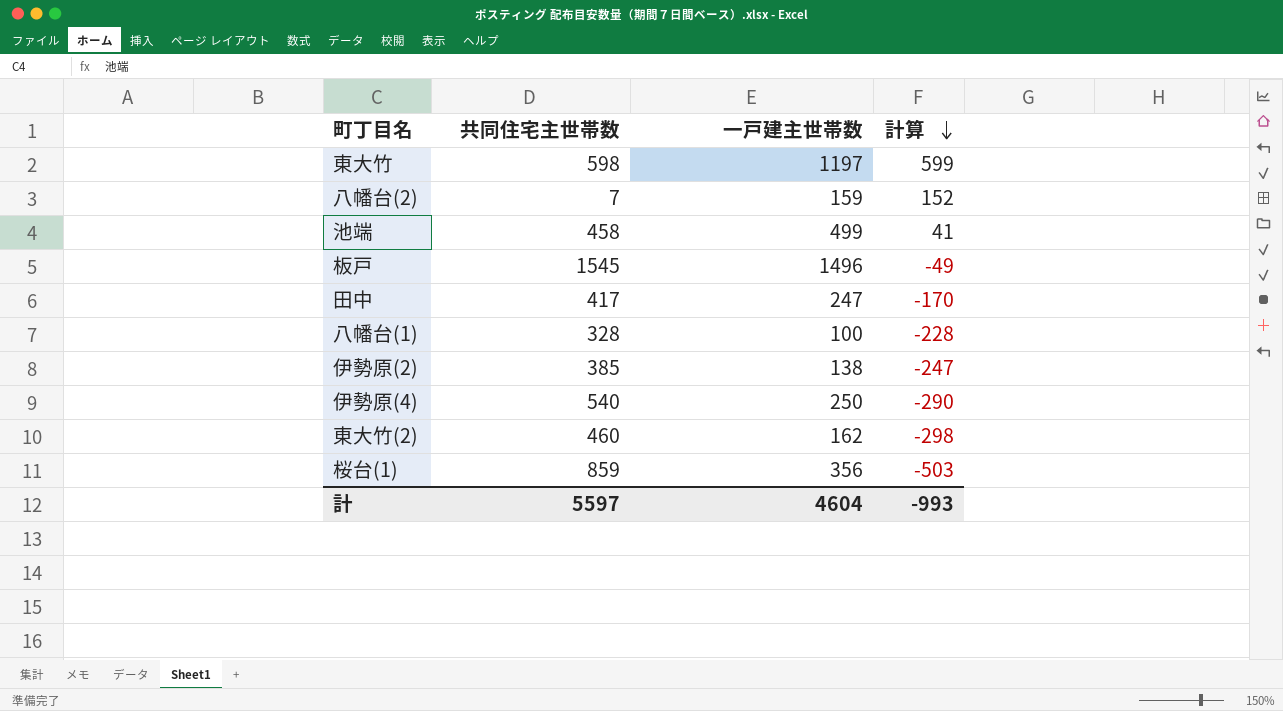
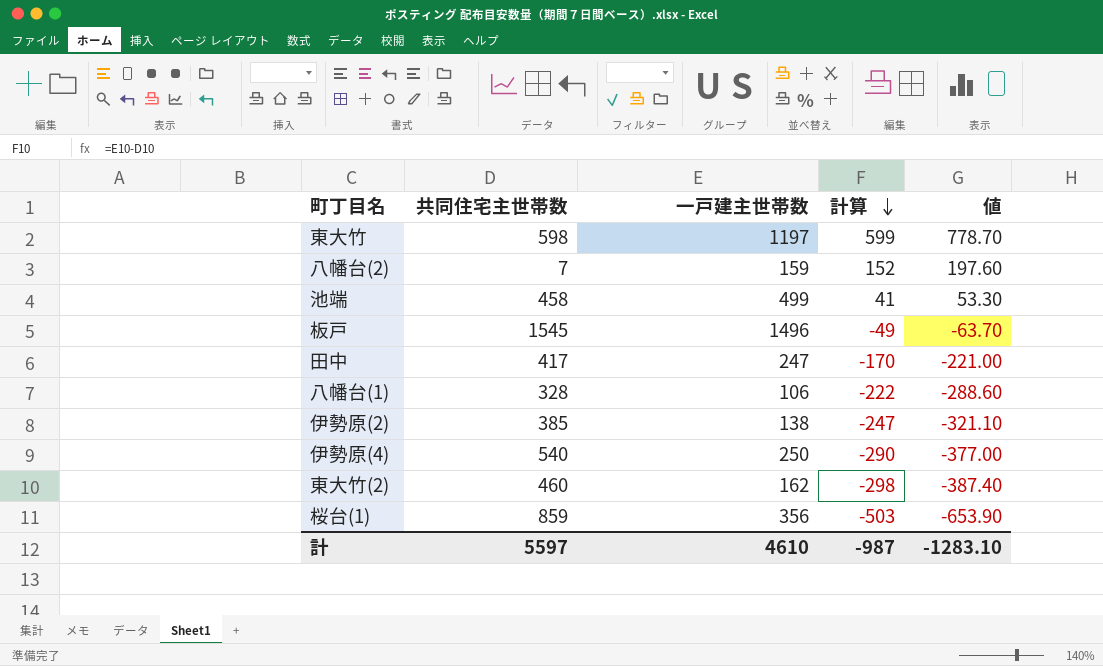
column 値 | formula: none -> [計算] * 1.3
八幡台(1) | 一戸建主世帯数: 100 -> 106
八幡台(1) | 計算: -228 -> -222
計 | 一戸建主世帯数: 4604 -> 4610
計 | 計算: -993 -> -987

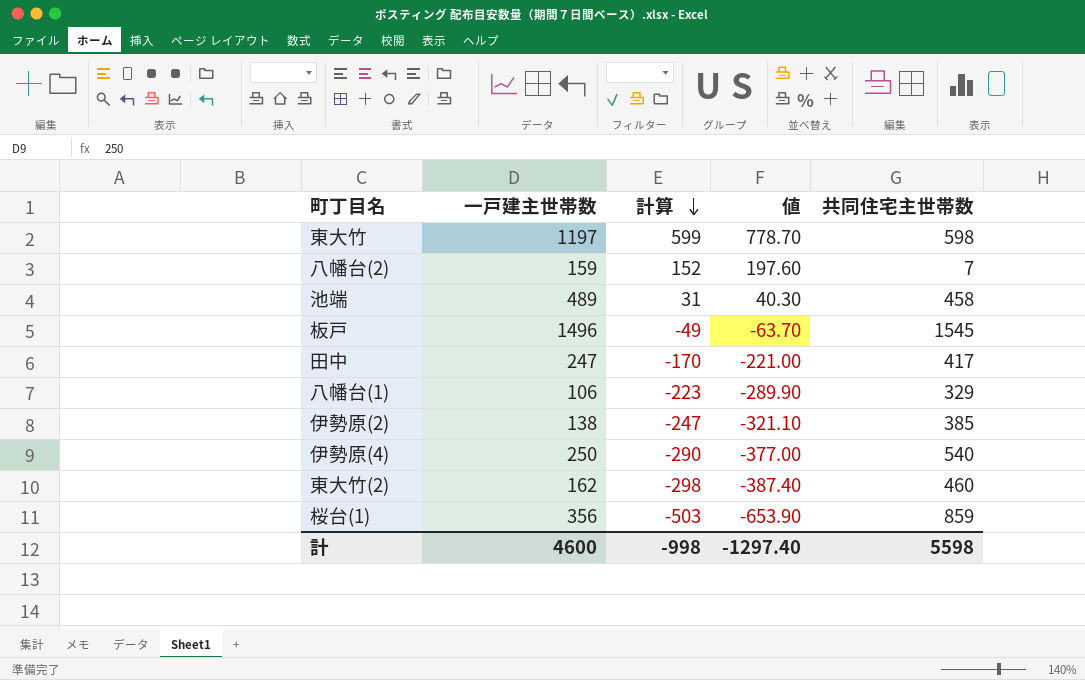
column 共同住宅主世帯数 | position: 2 -> 5
池端 | 一戸建主世帯数: 499 -> 489
池端 | 計算: 41 -> 31
池端 | 値: 53.30 -> 40.30
八幡台(1) | 計算: -222 -> -223
八幡台(1) | 値: -288.60 -> -289.90
八幡台(1) | 共同住宅主世帯数: 328 -> 329
計 | 一戸建主世帯数: 4610 -> 4600
計 | 計算: -987 -> -998
計 | 値: -1283.10 -> -1297.40
計 | 共同住宅主世帯数: 5597 -> 5598

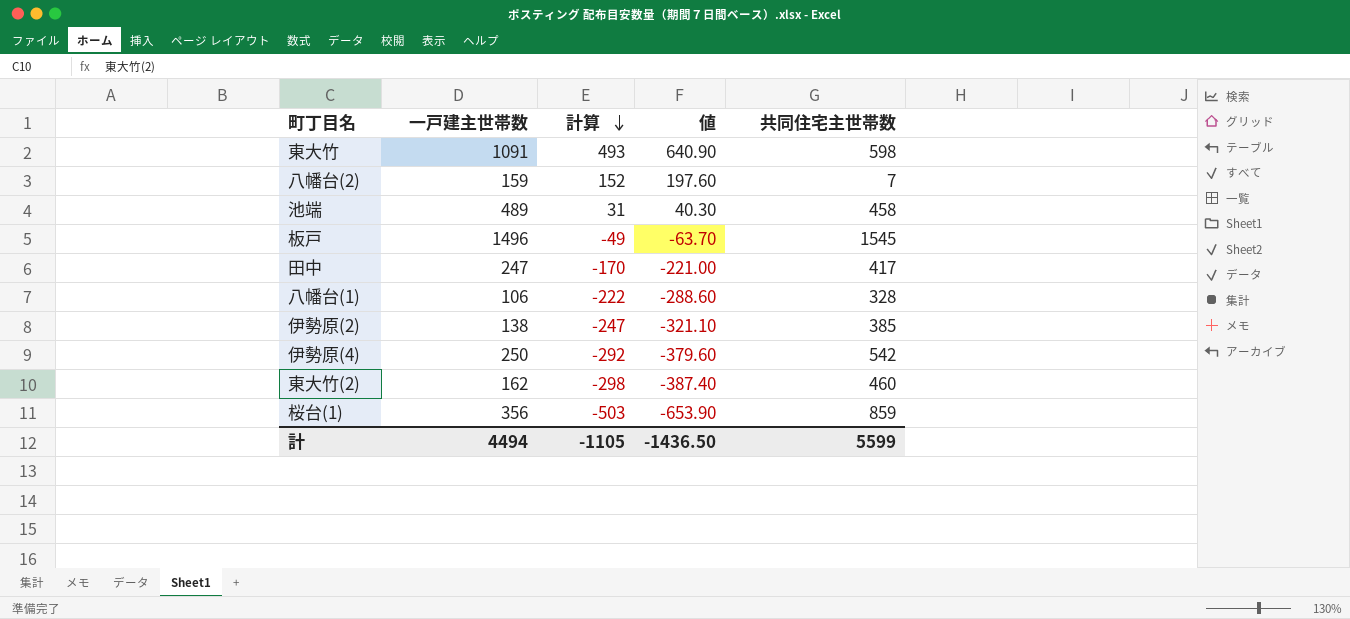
東大竹 | 一戸建主世帯数: 1197 -> 1091
東大竹 | 計算: 599 -> 493
東大竹 | 値: 778.70 -> 640.90
八幡台(1) | 計算: -223 -> -222
八幡台(1) | 値: -289.90 -> -288.60
八幡台(1) | 共同住宅主世帯数: 329 -> 328
伊勢原(4) | 計算: -290 -> -292
伊勢原(4) | 値: -377.00 -> -379.60
伊勢原(4) | 共同住宅主世帯数: 540 -> 542
計 | 一戸建主世帯数: 4600 -> 4494
計 | 計算: -998 -> -1105
計 | 値: -1297.40 -> -1436.50
計 | 共同住宅主世帯数: 5598 -> 5599

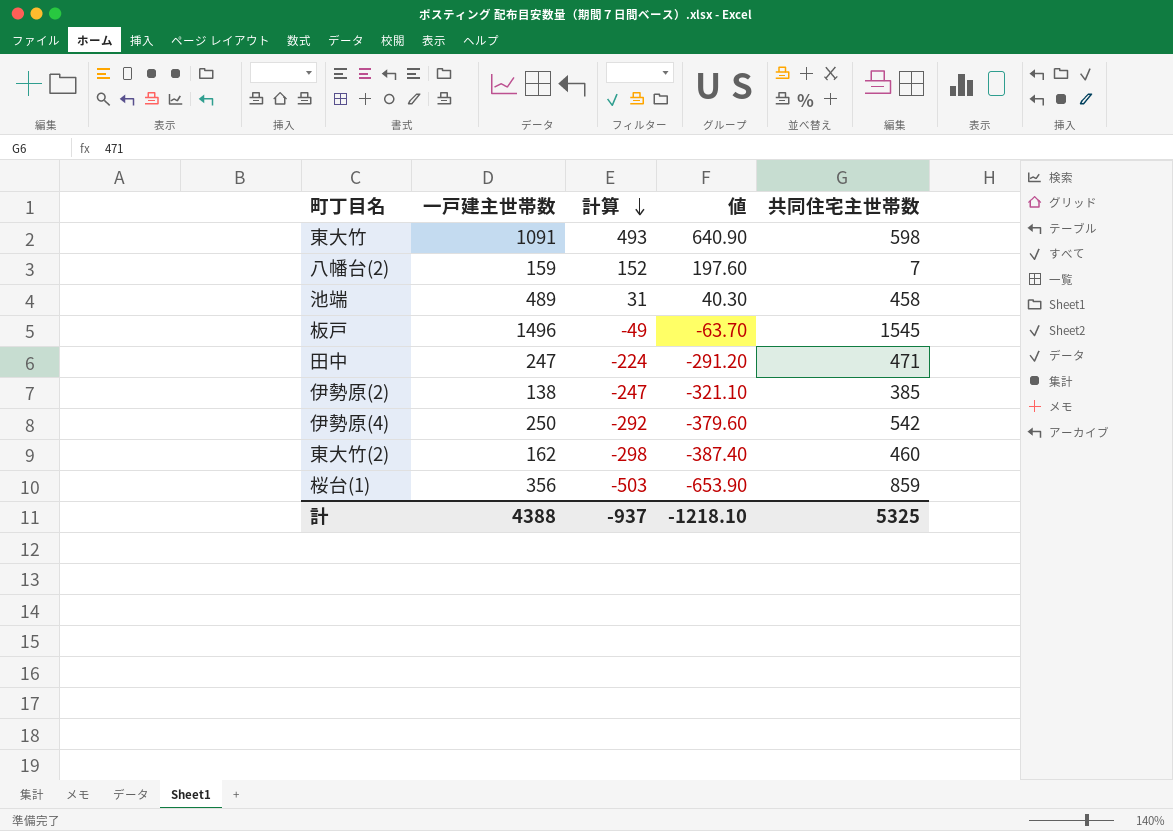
row 八幡台(1): 106 | -222 | -288.60 | 328 -> none
田中 | 計算: -170 -> -224
田中 | 値: -221.00 -> -291.20
田中 | 共同住宅主世帯数: 417 -> 471
計 | 一戸建主世帯数: 4494 -> 4388
計 | 計算: -1105 -> -937
計 | 値: -1436.50 -> -1218.10
計 | 共同住宅主世帯数: 5599 -> 5325

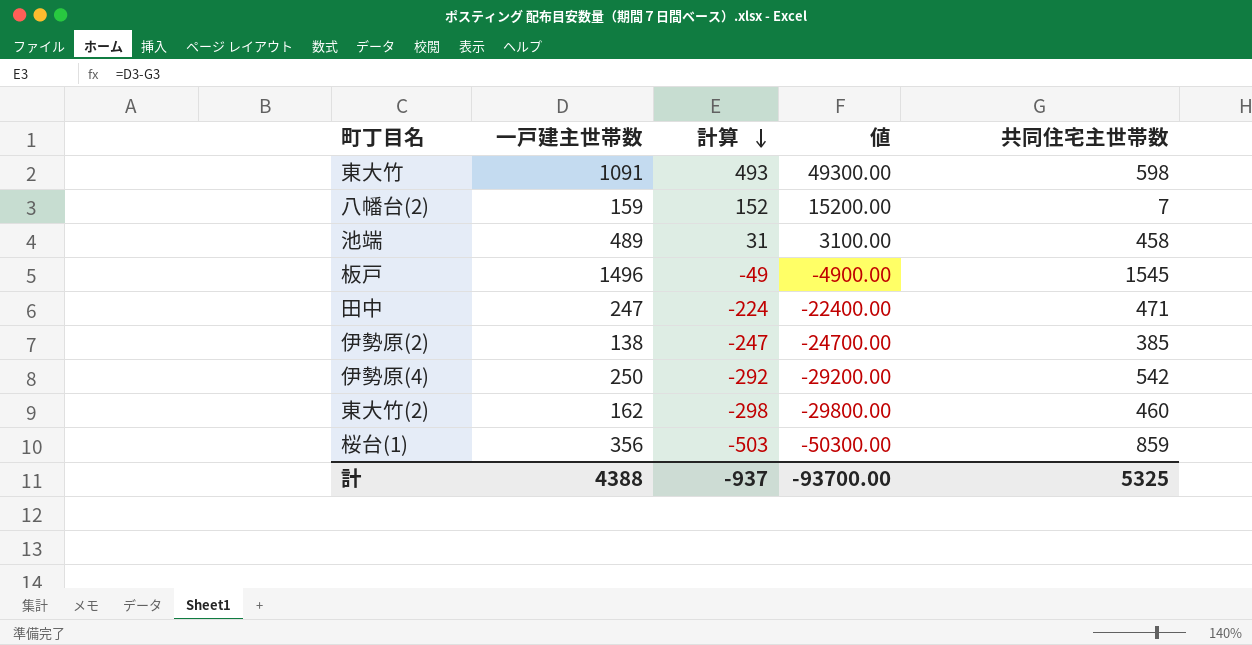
column 値 | formula: [計算] * 1.3 -> [計算] * 100
計 | 値: -1218.10 -> -93700.00

